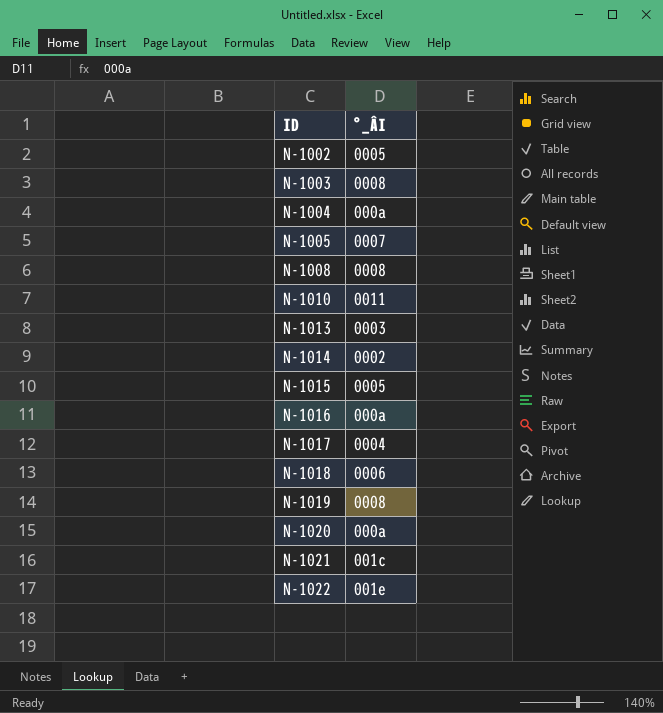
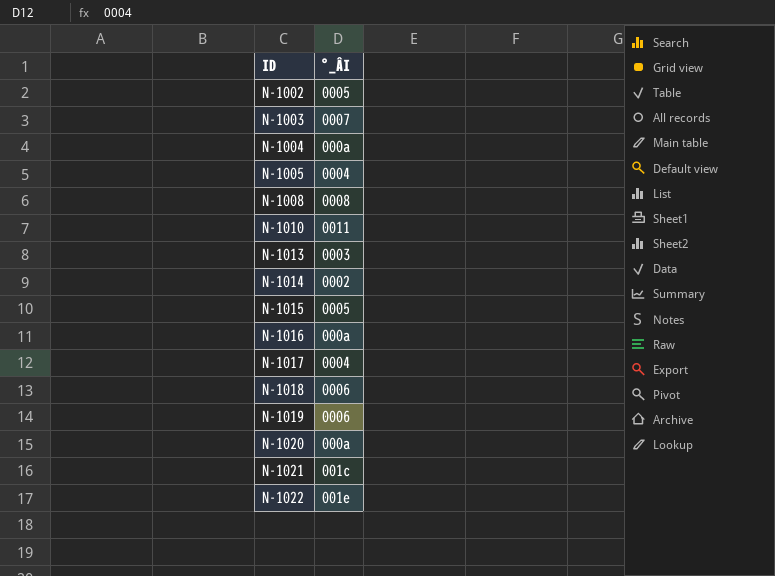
N-1003 | °_ÂI: 0008 -> 0007
N-1005 | °_ÂI: 0007 -> 0004
N-1019 | °_ÂI: 0008 -> 0006

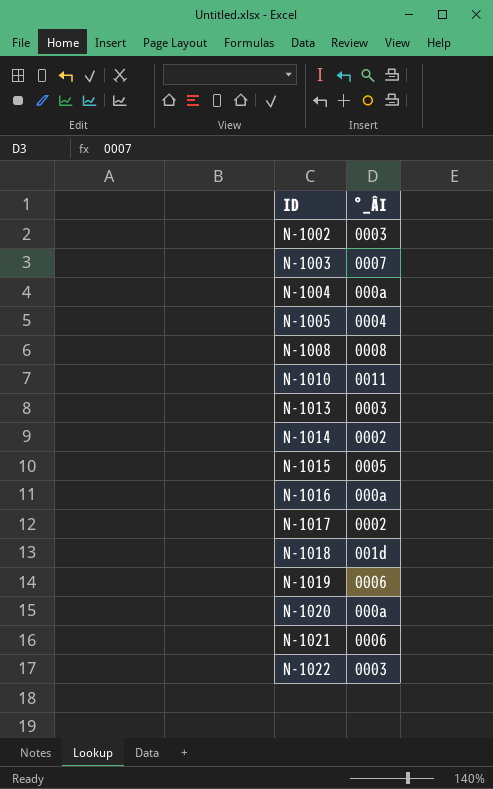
N-1002 | °_ÂI: 0005 -> 0003
N-1017 | °_ÂI: 0004 -> 0002
N-1018 | °_ÂI: 0006 -> 001d
N-1021 | °_ÂI: 001c -> 0006
N-1022 | °_ÂI: 001e -> 0003

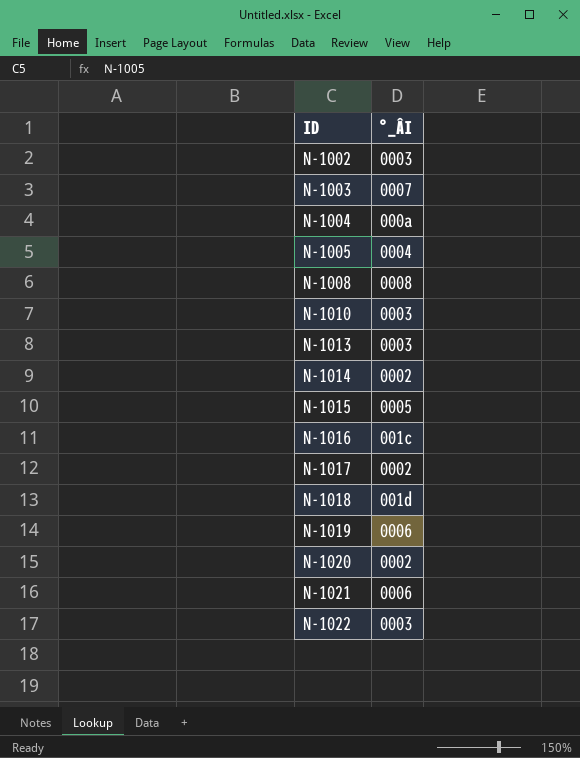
N-1010 | °_ÂI: 0011 -> 0003
N-1016 | °_ÂI: 000a -> 001c
N-1020 | °_ÂI: 000a -> 0002

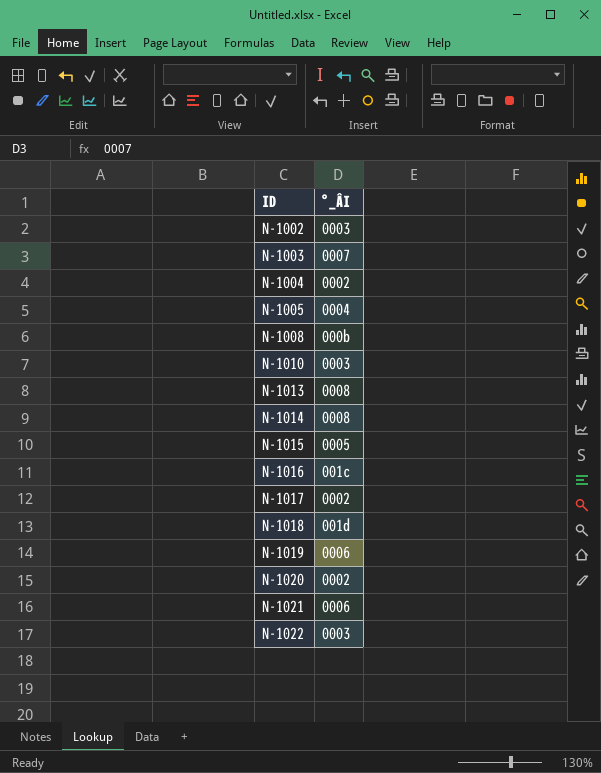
N-1004 | °_ÂI: 000a -> 0002
N-1008 | °_ÂI: 0008 -> 000b
N-1013 | °_ÂI: 0003 -> 0008
N-1014 | °_ÂI: 0002 -> 0008

